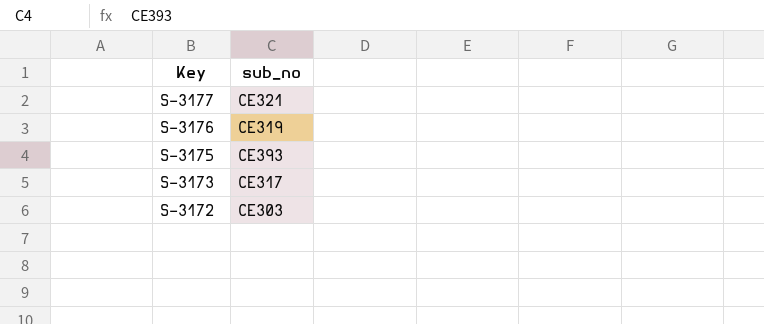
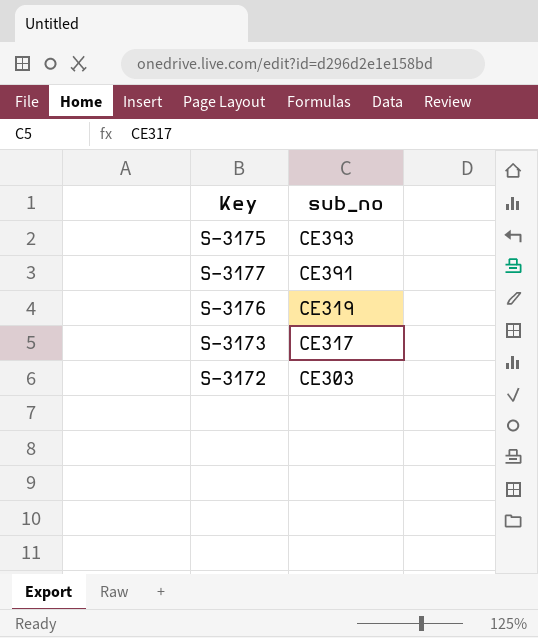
row order: Key descending -> sub_no descending
S-3177 | sub_no: CE321 -> CE391

